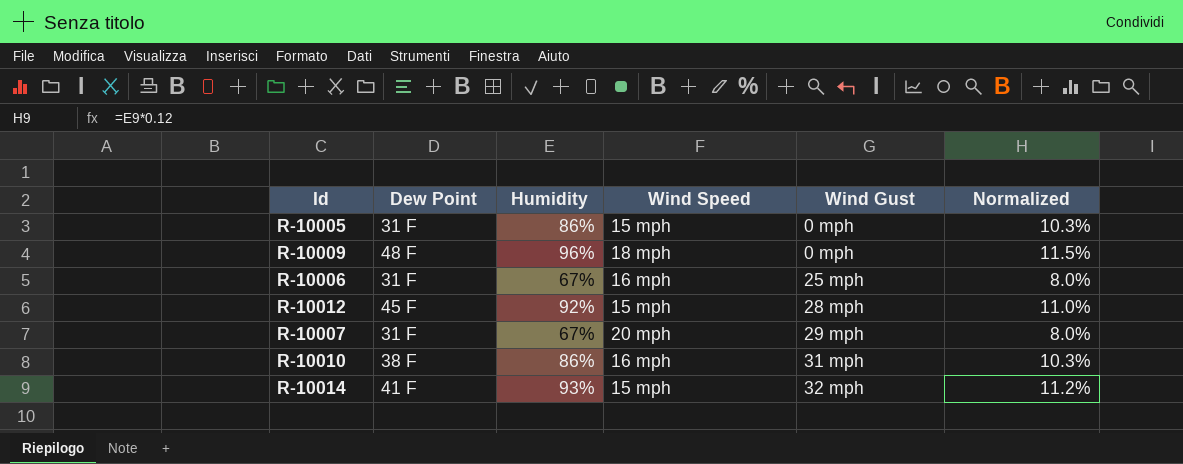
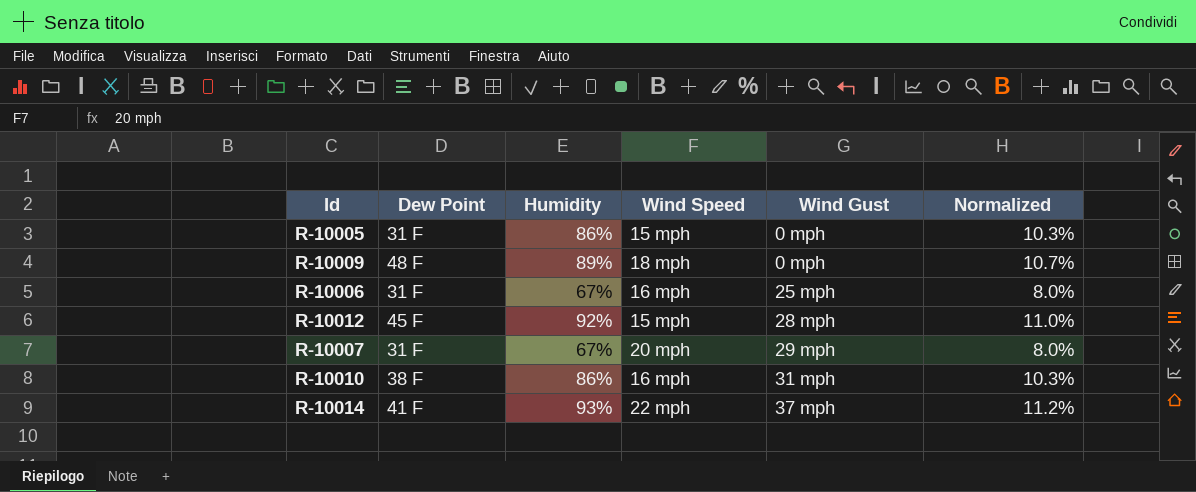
R-10009 | Humidity: 96% -> 89%
R-10009 | Normalized: 11.5% -> 10.7%
R-10014 | Wind Speed: 15 mph -> 22 mph
R-10014 | Wind Gust: 32 mph -> 37 mph

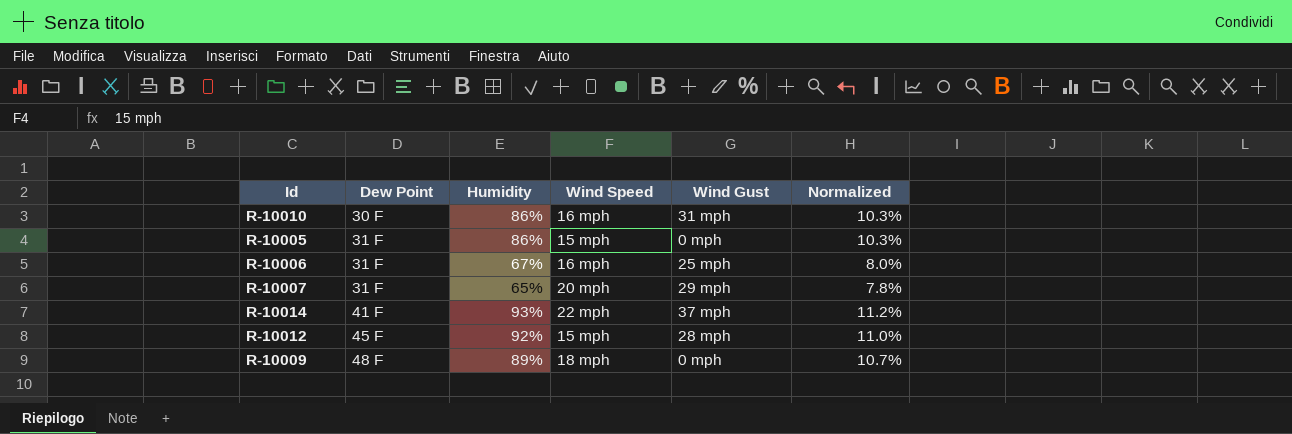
row order: Wind Gust ascending -> Dew Point ascending
R-10010 | Dew Point: 38 F -> 30 F
R-10007 | Humidity: 67% -> 65%
R-10007 | Normalized: 8.0% -> 7.8%

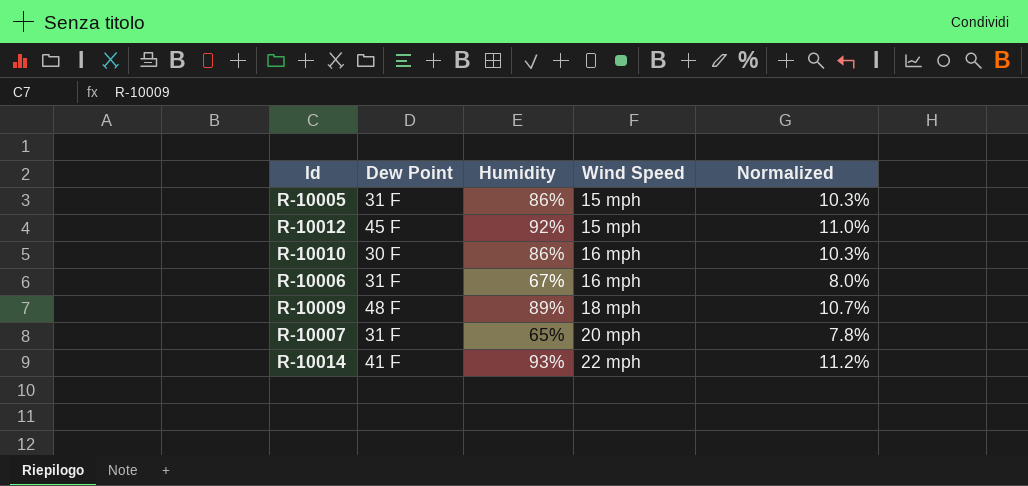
row order: Dew Point ascending -> Wind Speed ascending
column Wind Gust | position: 5 -> none

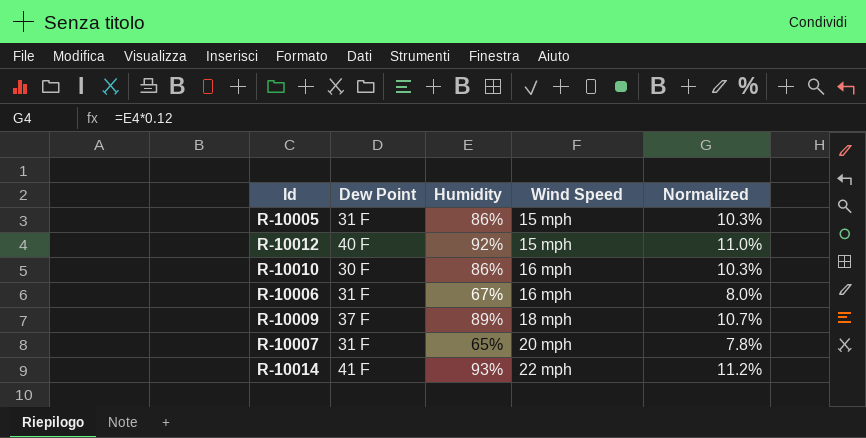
R-10012 | Dew Point: 45 F -> 40 F
R-10009 | Dew Point: 48 F -> 37 F

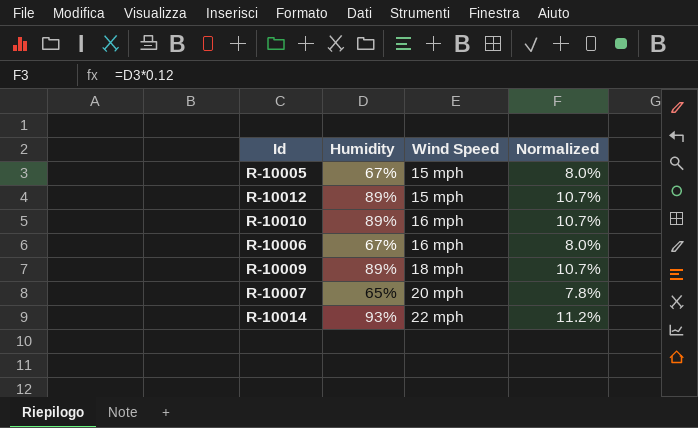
column Dew Point | position: 2 -> none
R-10005 | Humidity: 86% -> 67%
R-10005 | Normalized: 10.3% -> 8.0%
R-10012 | Humidity: 92% -> 89%
R-10012 | Normalized: 11.0% -> 10.7%
R-10010 | Humidity: 86% -> 89%
R-10010 | Normalized: 10.3% -> 10.7%

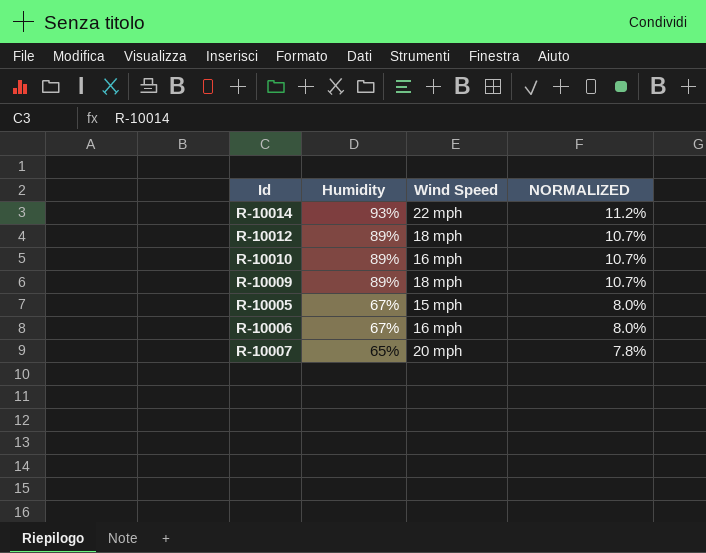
row order: Wind Speed ascending -> Humidity descending
column name: Normalized -> NORMALIZED
R-10012 | Wind Speed: 15 mph -> 18 mph

